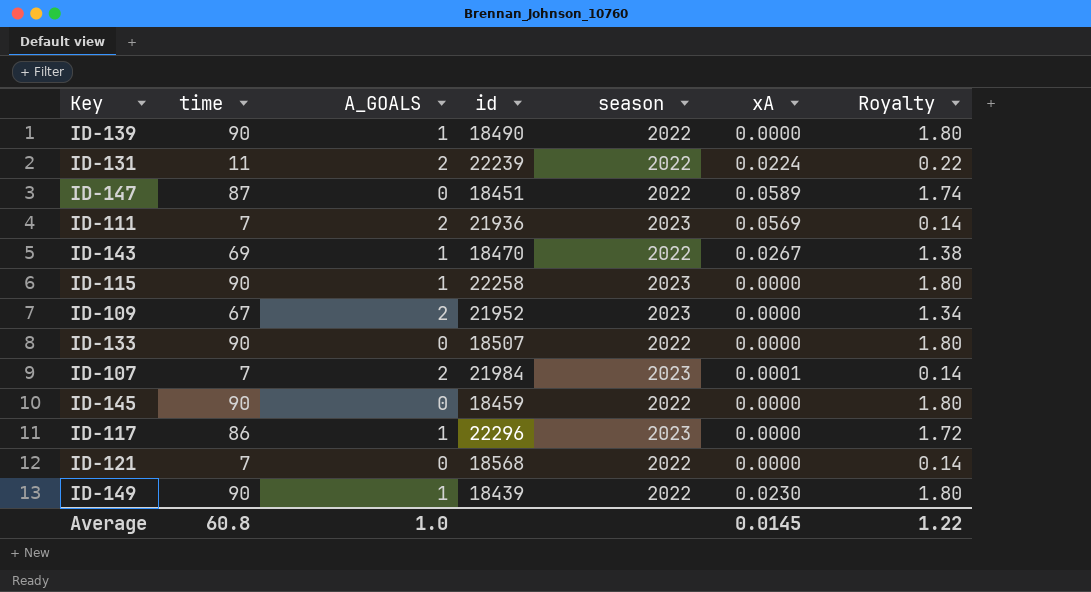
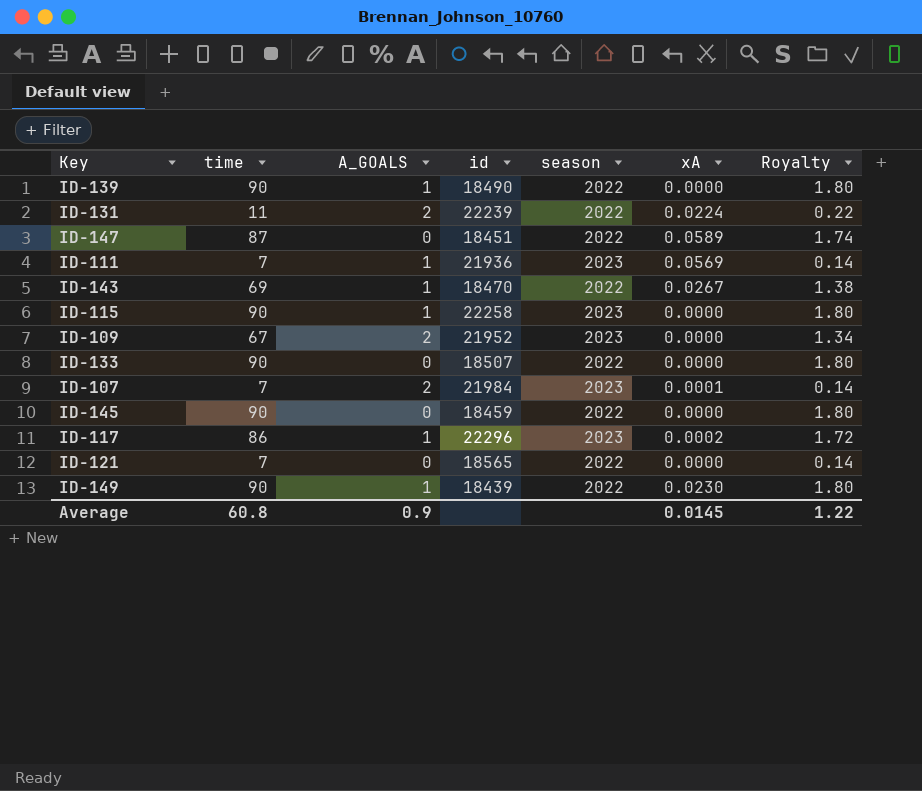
ID-111 | A_GOALS: 2 -> 1
ID-117 | xA: 0.0000 -> 0.0002
ID-121 | id: 18568 -> 18565
Average | A_GOALS: 1.0 -> 0.9

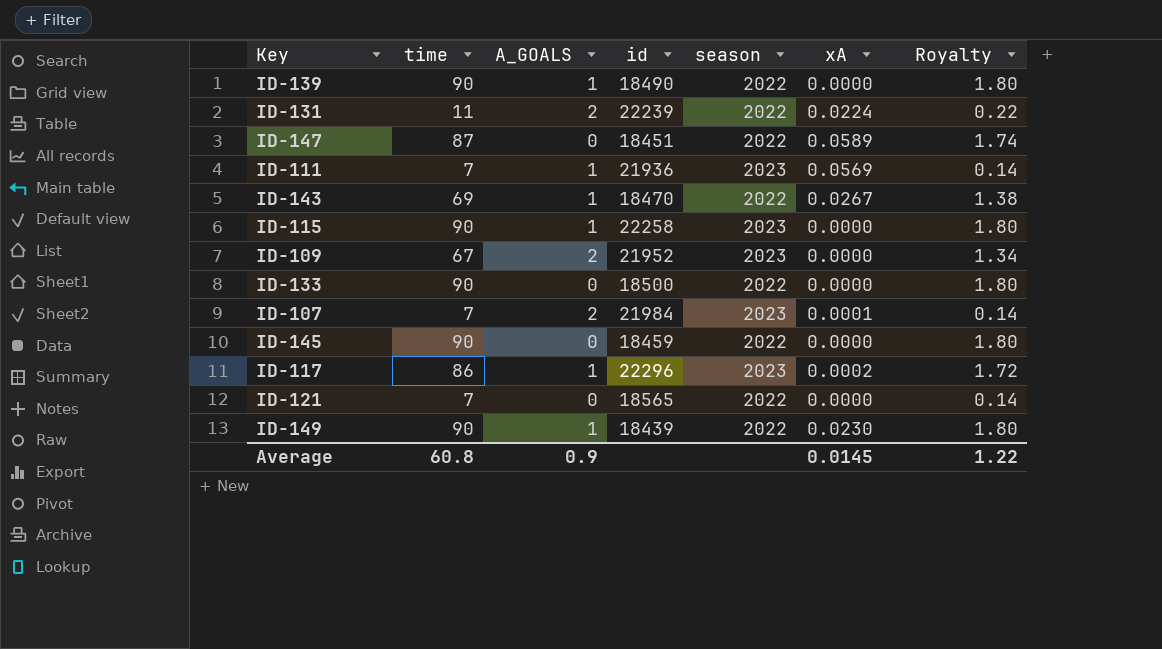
ID-133 | id: 18507 -> 18500

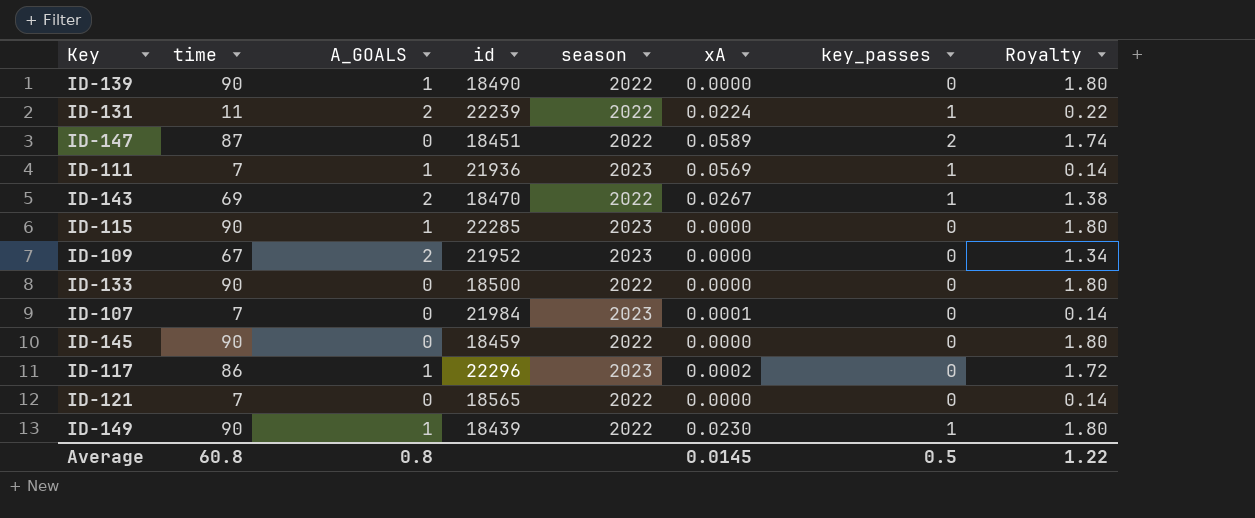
column key_passes | position: none -> 7
ID-143 | A_GOALS: 1 -> 2
ID-115 | id: 22258 -> 22285
ID-107 | A_GOALS: 2 -> 0
Average | A_GOALS: 0.9 -> 0.8

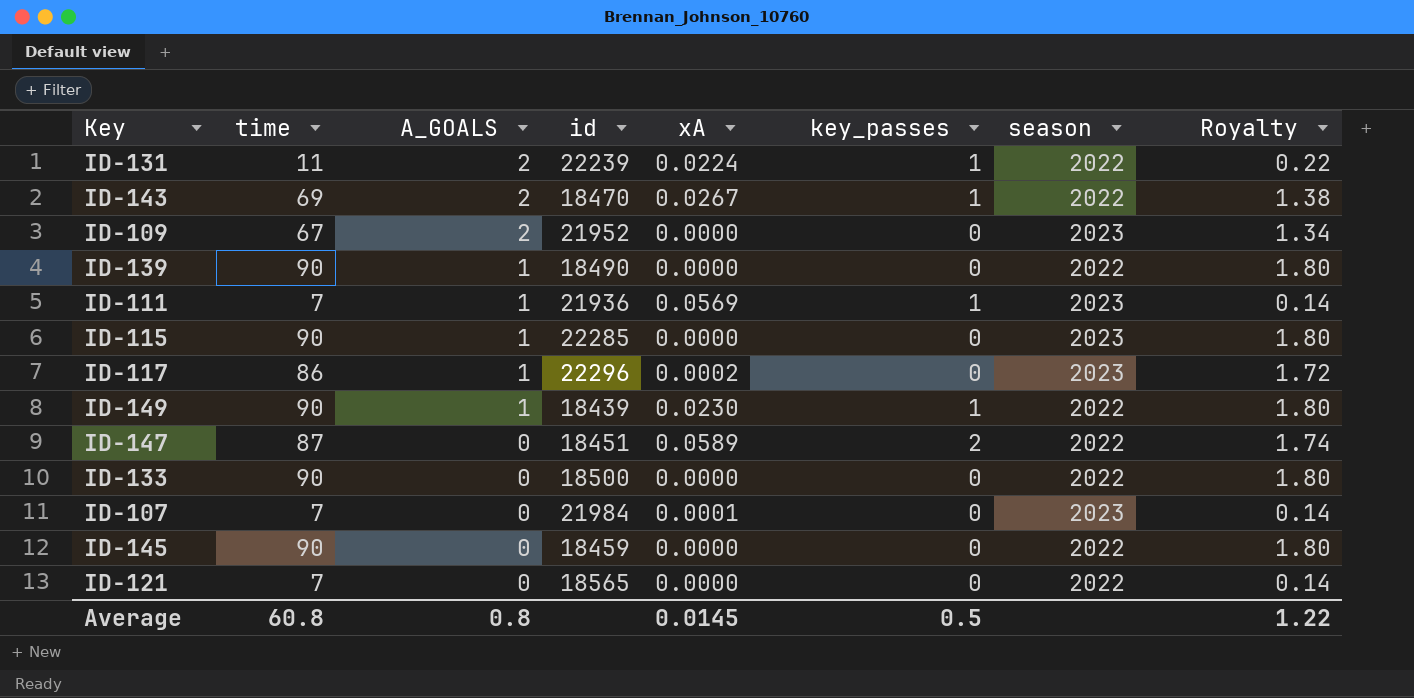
row order: none -> A_GOALS descending
column season | position: 5 -> 7

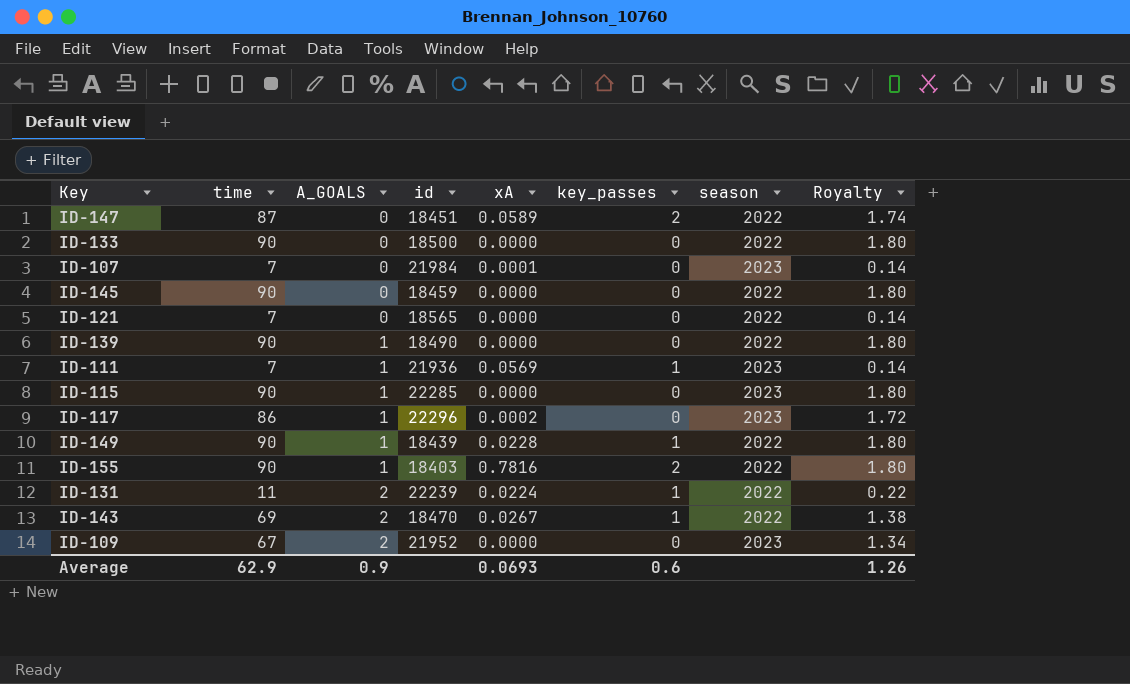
row order: A_GOALS descending -> A_GOALS ascending
ID-149 | xA: 0.0230 -> 0.0228
row ID-155: none -> 90 | 1 | 18403 | 0.7816 | 2 | 2022 | 1.80
Average | time: 60.8 -> 62.9
Average | A_GOALS: 0.8 -> 0.9
Average | xA: 0.0145 -> 0.0693
Average | key_passes: 0.5 -> 0.6
Average | Royalty: 1.22 -> 1.26

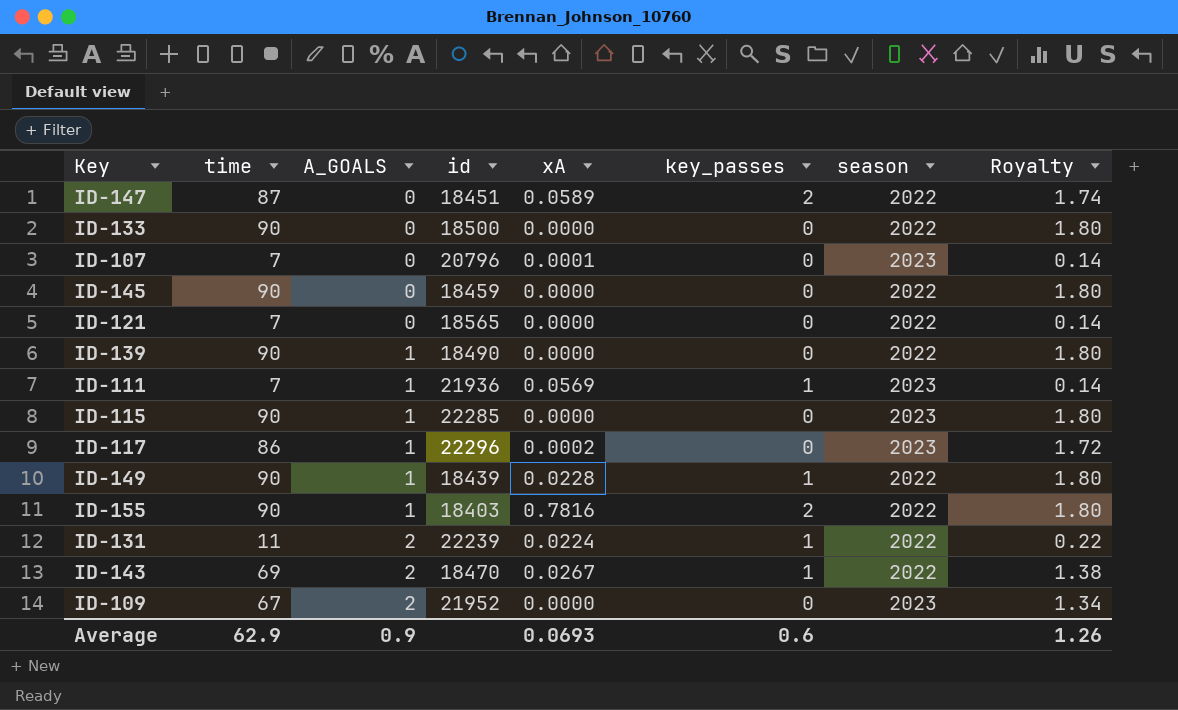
ID-107 | id: 21984 -> 20796

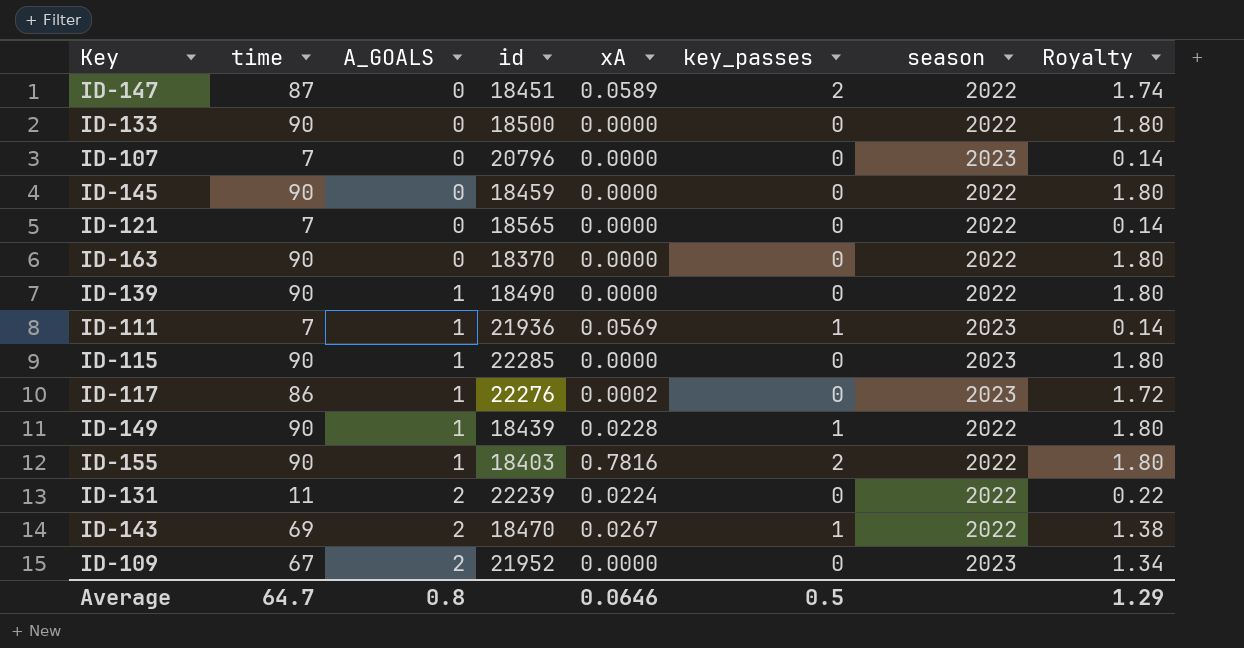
ID-107 | xA: 0.0001 -> 0.0000
row ID-163: none -> 90 | 0 | 18370 | 0.0000 | 0 | 2022 | 1.80
ID-117 | id: 22296 -> 22276
ID-131 | key_passes: 1 -> 0
Average | time: 62.9 -> 64.7
Average | A_GOALS: 0.9 -> 0.8
Average | xA: 0.0693 -> 0.0646
Average | key_passes: 0.6 -> 0.5
Average | Royalty: 1.26 -> 1.29

